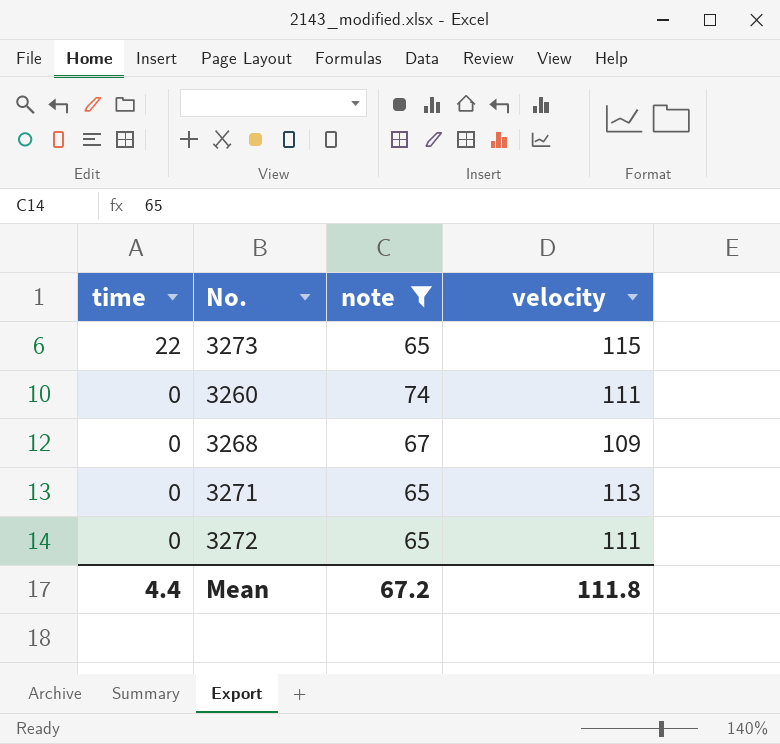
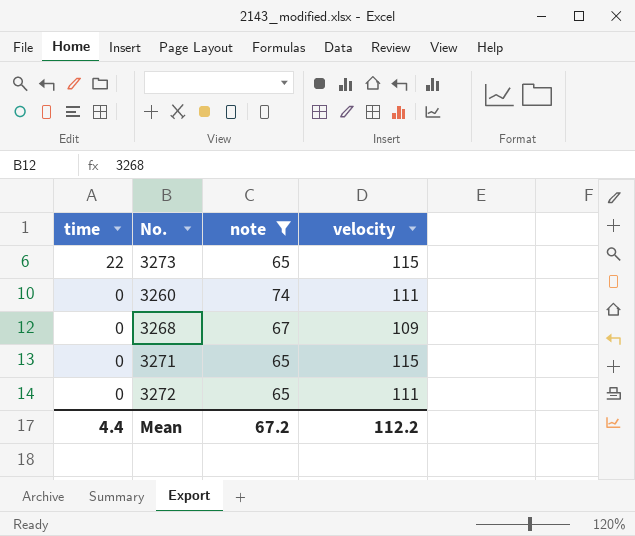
3271 | velocity: 113 -> 115
Mean | velocity: 111.8 -> 112.2

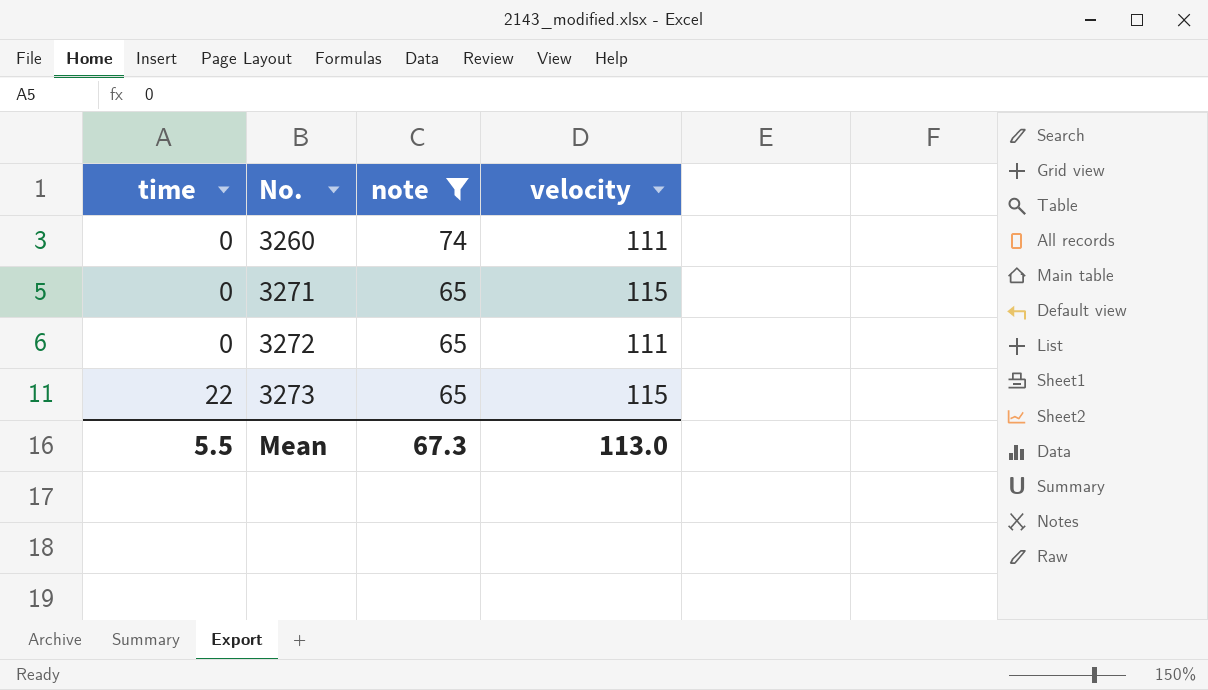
row order: time descending -> time ascending
row 3268: 0 | 67 | 109 -> none
Mean | time: 4.4 -> 5.5
Mean | note: 67.2 -> 67.3
Mean | velocity: 112.2 -> 113.0

